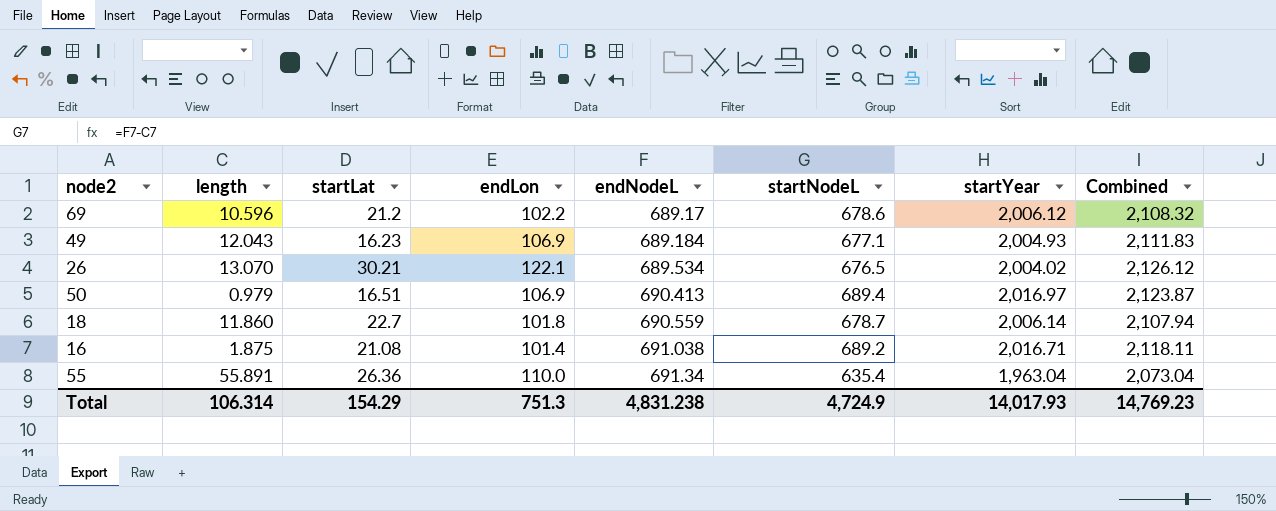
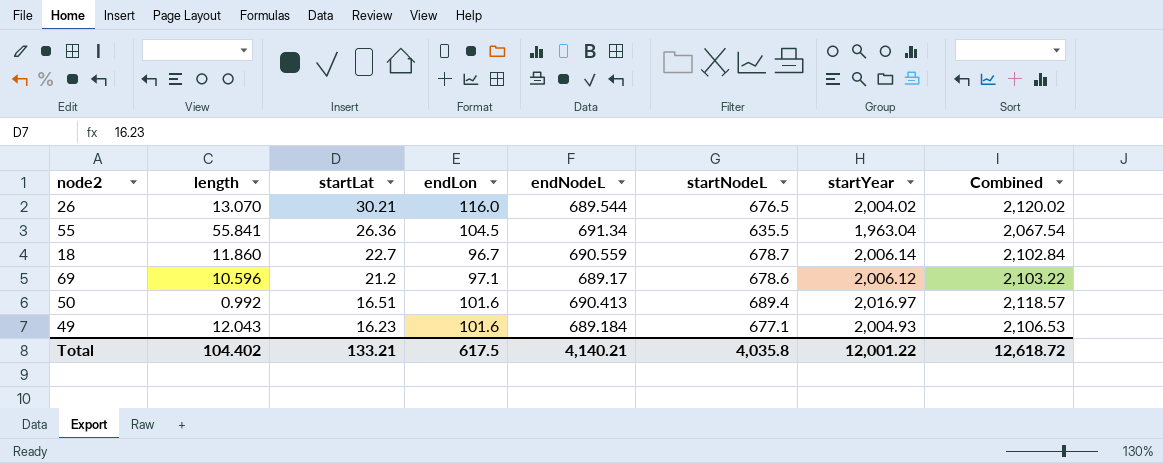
row order: endNodeL ascending -> startLat descending
row 16: 1.875 | 21.08 | 101.4 | 691.038 | 689.2 | 2,016.71 | 2,118.11 -> none
26 | endLon: 122.1 -> 116.0
26 | endNodeL: 689.534 -> 689.544
26 | Combined: 2,126.12 -> 2,120.02
55 | length: 55.891 -> 55.841
55 | endLon: 110.0 -> 104.5
55 | startNodeL: 635.4 -> 635.5
55 | Combined: 2,073.04 -> 2,067.54
18 | endLon: 101.8 -> 96.7
18 | Combined: 2,107.94 -> 2,102.84
69 | endLon: 102.2 -> 97.1
69 | Combined: 2,108.32 -> 2,103.22
50 | length: 0.979 -> 0.992
50 | endLon: 106.9 -> 101.6
50 | Combined: 2,123.87 -> 2,118.57
49 | endLon: 106.9 -> 101.6
49 | Combined: 2,111.83 -> 2,106.53
Total | length: 106.314 -> 104.402
Total | startLat: 154.29 -> 133.21
Total | endLon: 751.3 -> 617.5
Total | endNodeL: 4,831.238 -> 4,140.21
Total | startNodeL: 4,724.9 -> 4,035.8
Total | startYear: 14,017.93 -> 12,001.22
Total | Combined: 14,769.23 -> 12,618.72

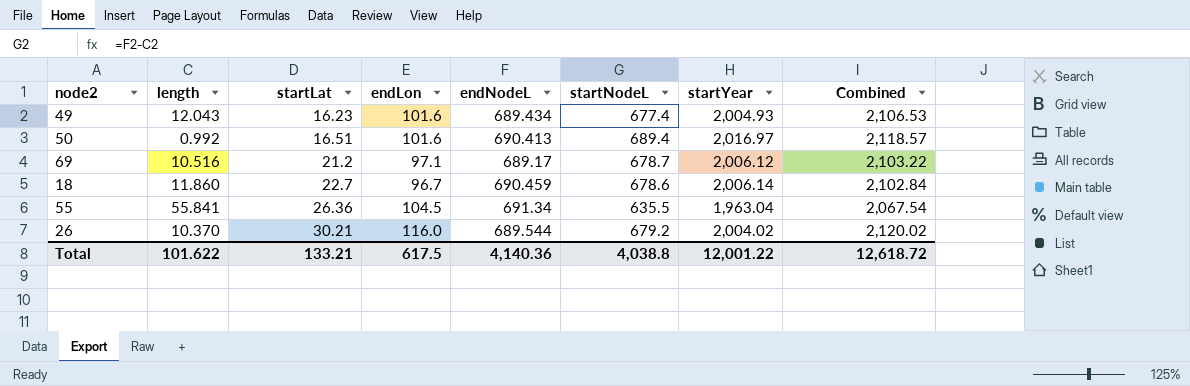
row order: startLat descending -> startLat ascending
49 | endNodeL: 689.184 -> 689.434
49 | startNodeL: 677.1 -> 677.4
69 | length: 10.596 -> 10.516
69 | startNodeL: 678.6 -> 678.7
18 | endNodeL: 690.559 -> 690.459
18 | startNodeL: 678.7 -> 678.6
26 | length: 13.070 -> 10.370
26 | startNodeL: 676.5 -> 679.2
Total | length: 104.402 -> 101.622
Total | endNodeL: 4,140.21 -> 4,140.36
Total | startNodeL: 4,035.8 -> 4,038.8

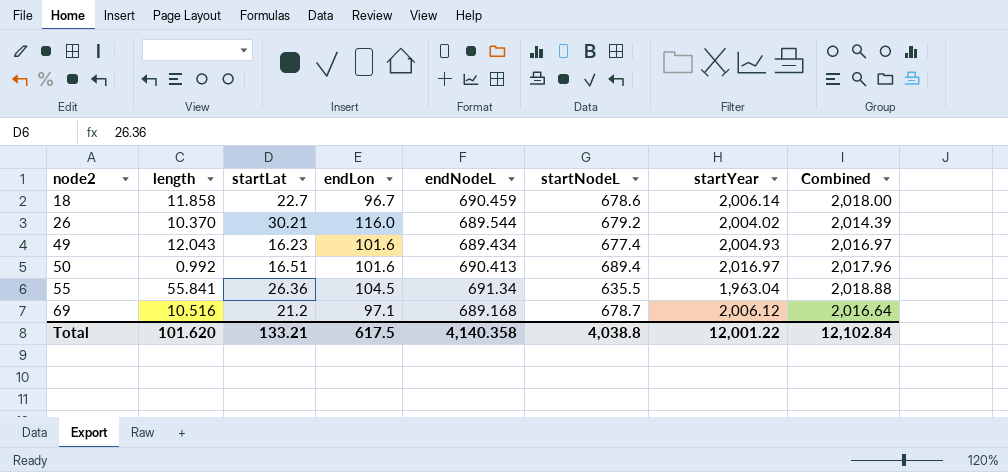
row order: startLat ascending -> node2 ascending
column Combined | formula: [endLon] + [startYear] -> [length] + [startYear]
18 | length: 11.860 -> 11.858
69 | endNodeL: 689.17 -> 689.168
Total | length: 101.622 -> 101.620
Total | endNodeL: 4,140.36 -> 4,140.358
Total | Combined: 12,618.72 -> 12,102.84

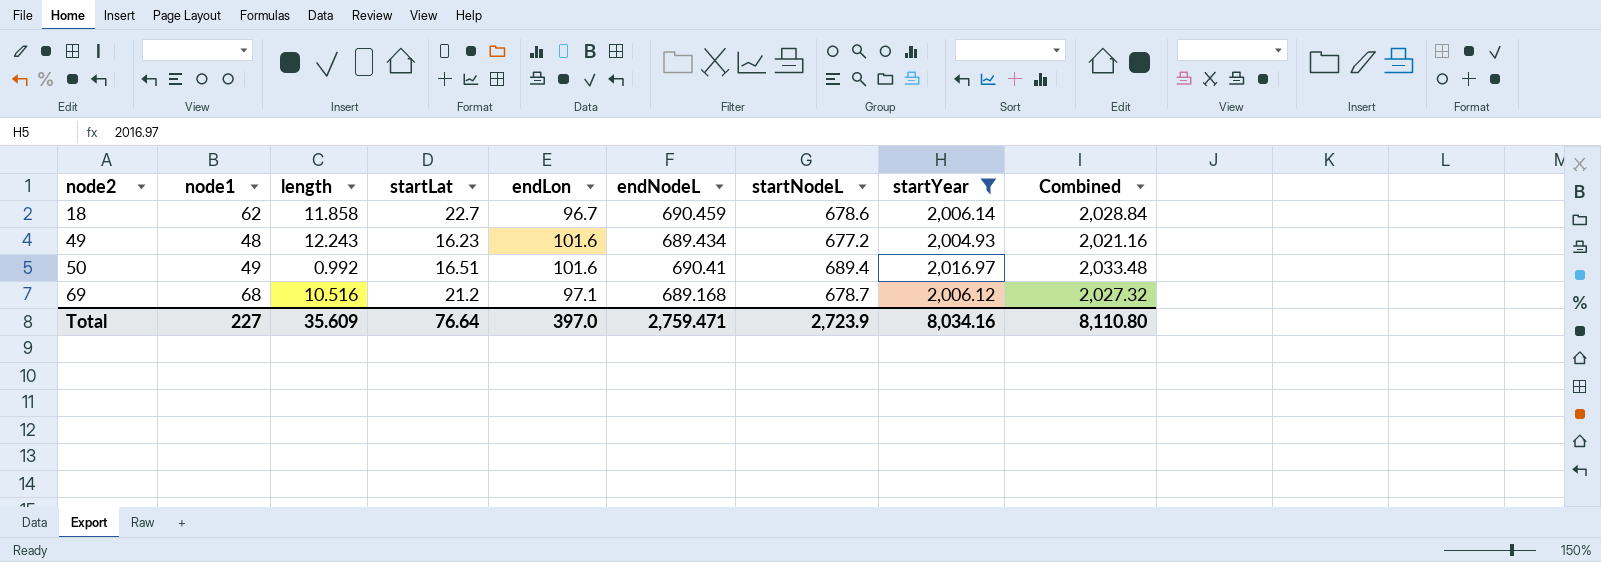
filter: none -> startYear >= 2,004.93
column node1 | position: none -> 2
column Combined | formula: [length] + [startYear] -> [startLat] + [startYear]
49 | length: 12.043 -> 12.243
49 | startNodeL: 677.4 -> 677.2
50 | endNodeL: 690.413 -> 690.41
Total | length: 101.620 -> 35.609
Total | startLat: 133.21 -> 76.64
Total | endLon: 617.5 -> 397.0
Total | endNodeL: 4,140.358 -> 2,759.471
Total | startNodeL: 4,038.8 -> 2,723.9
Total | startYear: 12,001.22 -> 8,034.16
Total | Combined: 12,102.84 -> 8,110.80

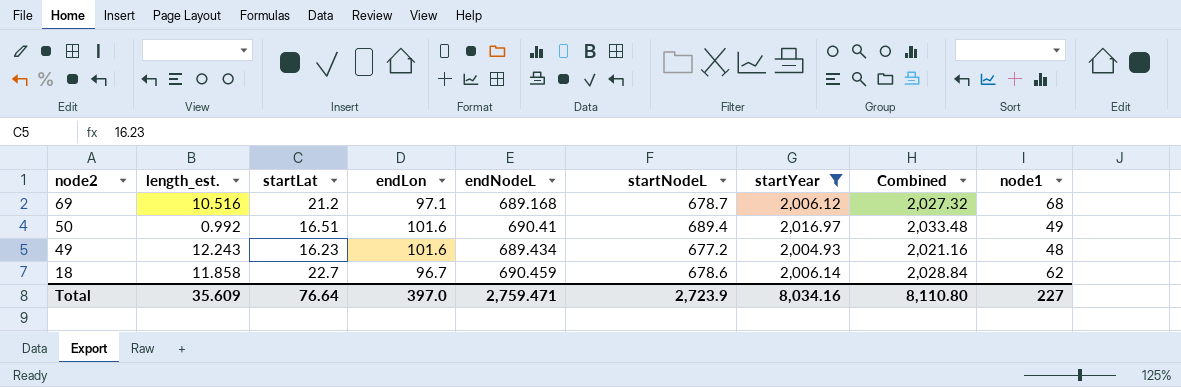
row order: node2 ascending -> node2 descending
column name: length -> length_est.
column node1 | position: 2 -> 9

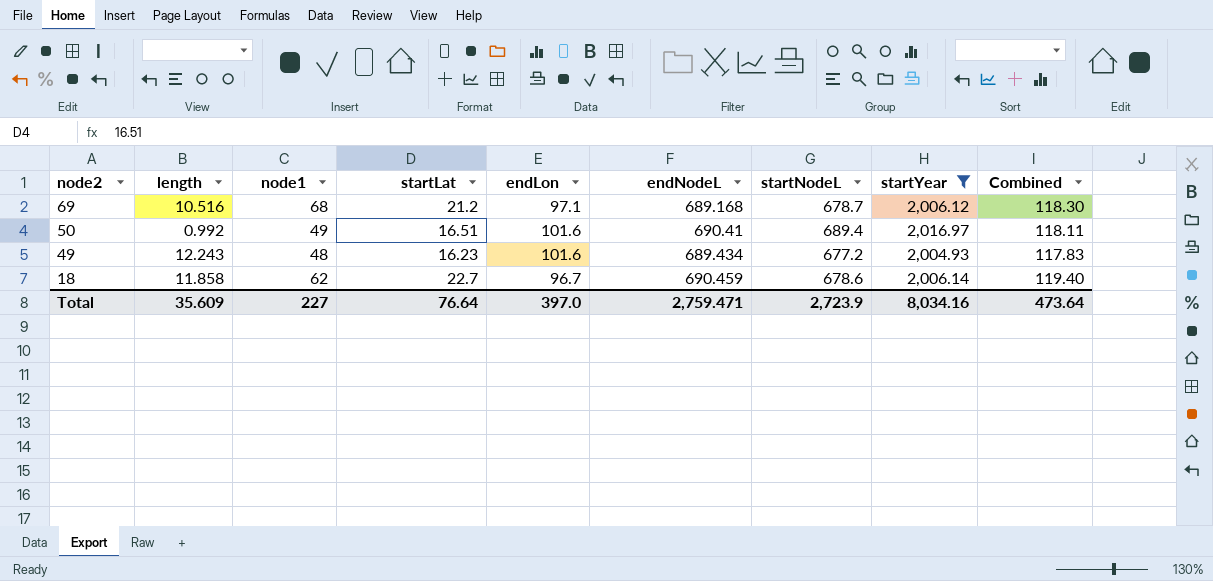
column name: length_est. -> length
column node1 | position: 9 -> 3
column Combined | formula: [startLat] + [startYear] -> [startLat] + [endLon]
Total | Combined: 8,110.80 -> 473.64

